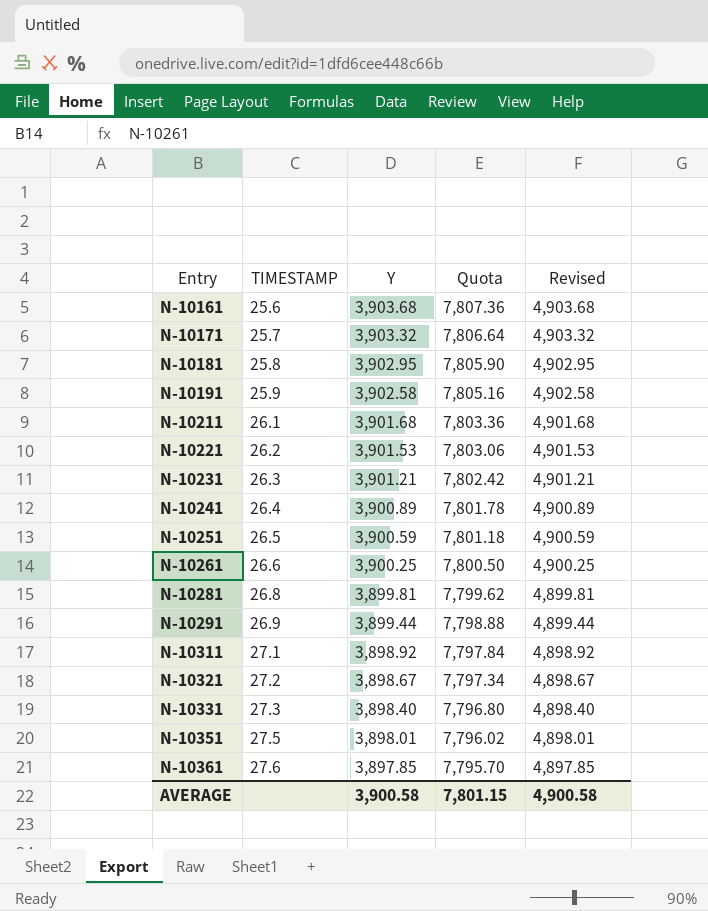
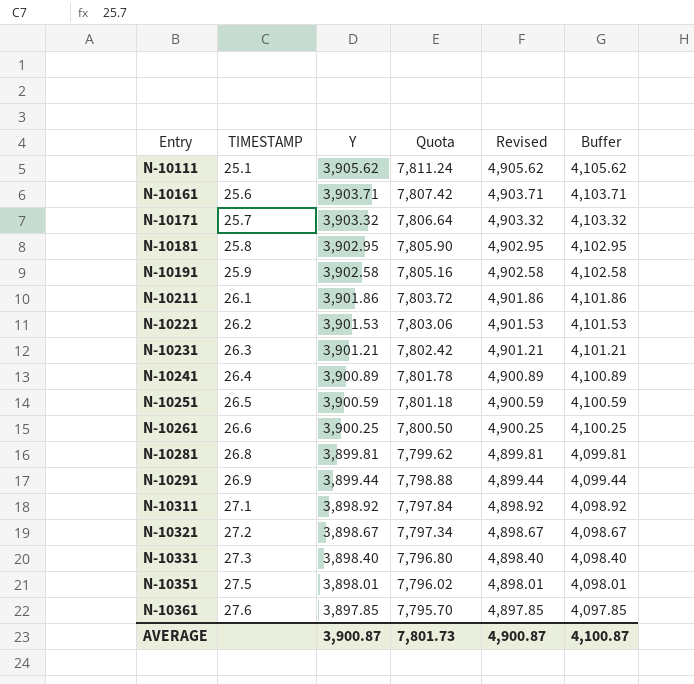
column Buffer | formula: none -> [Y] + 200
row N-10111: none -> 25.1 | 3,905.62 | 7,811.24 | 4,905.62 | 4,105.62
N-10161 | Y: 3,903.68 -> 3,903.71
N-10161 | Quota: 7,807.36 -> 7,807.42
N-10161 | Revised: 4,903.68 -> 4,903.71
N-10211 | Y: 3,901.68 -> 3,901.86
N-10211 | Quota: 7,803.36 -> 7,803.72
N-10211 | Revised: 4,901.68 -> 4,901.86
AVERAGE | Y: 3,900.58 -> 3,900.87
AVERAGE | Quota: 7,801.15 -> 7,801.73
AVERAGE | Revised: 4,900.58 -> 4,900.87

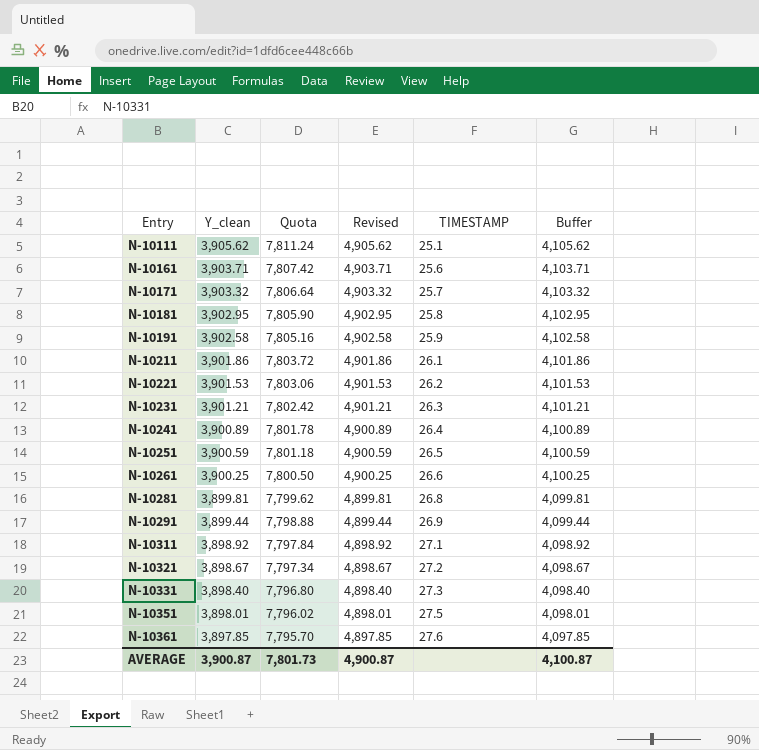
column name: Y -> Y_clean
column TIMESTAMP | position: 2 -> 5

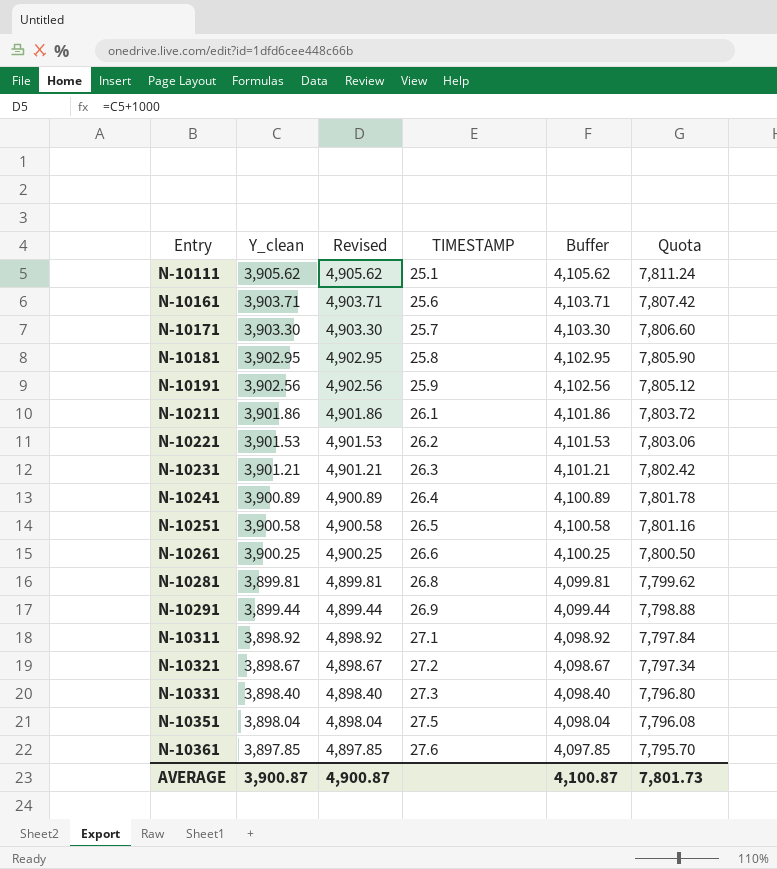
column Quota | position: 3 -> 6
N-10171 | Y_clean: 3,903.32 -> 3,903.30
N-10171 | Revised: 4,903.32 -> 4,903.30
N-10171 | Buffer: 4,103.32 -> 4,103.30
N-10171 | Quota: 7,806.64 -> 7,806.60
N-10191 | Y_clean: 3,902.58 -> 3,902.56
N-10191 | Revised: 4,902.58 -> 4,902.56
N-10191 | Buffer: 4,102.58 -> 4,102.56
N-10191 | Quota: 7,805.16 -> 7,805.12
N-10251 | Y_clean: 3,900.59 -> 3,900.58
N-10251 | Revised: 4,900.59 -> 4,900.58
N-10251 | Buffer: 4,100.59 -> 4,100.58
N-10251 | Quota: 7,801.18 -> 7,801.16
N-10351 | Y_clean: 3,898.01 -> 3,898.04
N-10351 | Revised: 4,898.01 -> 4,898.04
N-10351 | Buffer: 4,098.01 -> 4,098.04
N-10351 | Quota: 7,796.02 -> 7,796.08

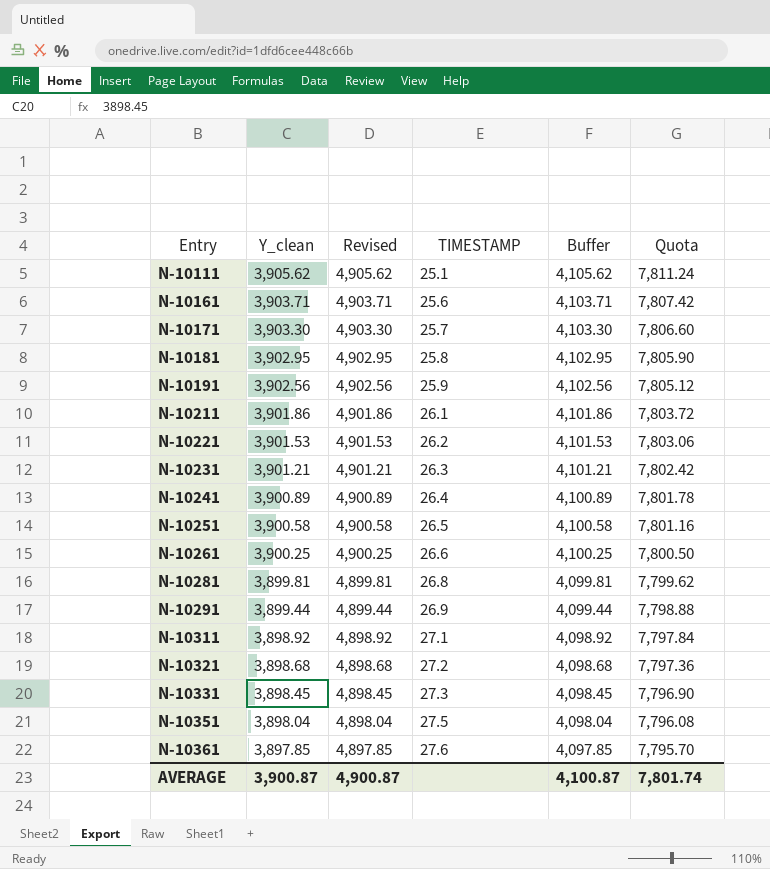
N-10321 | Y_clean: 3,898.67 -> 3,898.68
N-10321 | Revised: 4,898.67 -> 4,898.68
N-10321 | Buffer: 4,098.67 -> 4,098.68
N-10321 | Quota: 7,797.34 -> 7,797.36
N-10331 | Y_clean: 3,898.40 -> 3,898.45
N-10331 | Revised: 4,898.40 -> 4,898.45
N-10331 | Buffer: 4,098.40 -> 4,098.45
N-10331 | Quota: 7,796.80 -> 7,796.90
AVERAGE | Quota: 7,801.73 -> 7,801.74

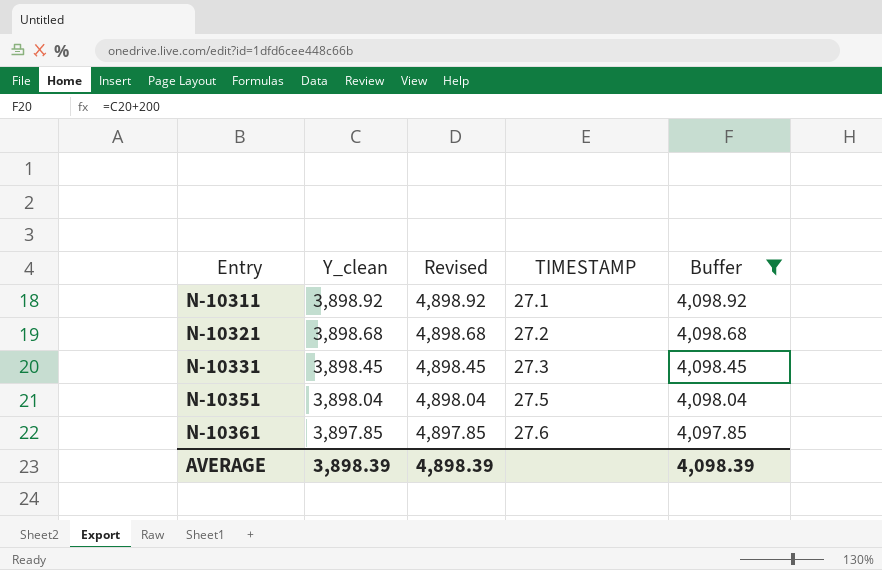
filter: none -> Buffer <= 4,098.92
column Quota | formula: [Y_clean] * 2 -> none
AVERAGE | Y_clean: 3,900.87 -> 3,898.39
AVERAGE | Revised: 4,900.87 -> 4,898.39
AVERAGE | Buffer: 4,100.87 -> 4,098.39

